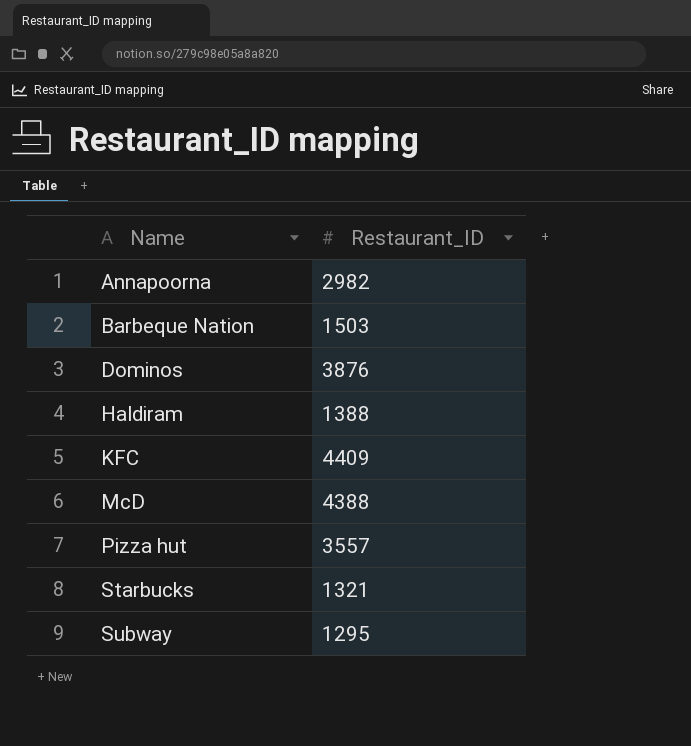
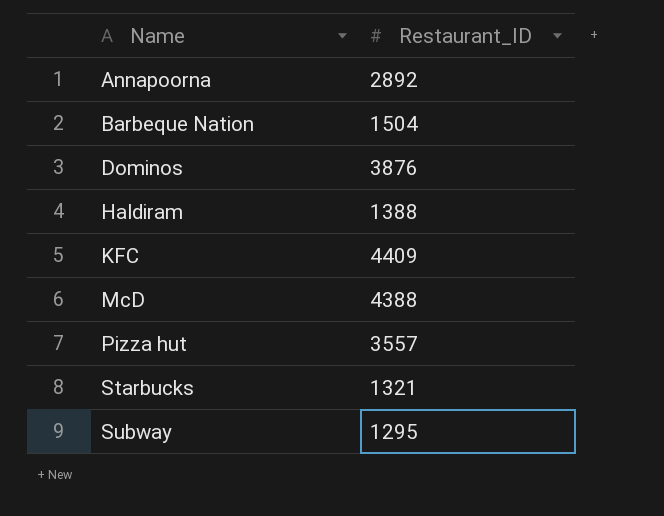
Annapoorna | Restaurant_ID: 2982 -> 2892
Barbeque Nation | Restaurant_ID: 1503 -> 1504

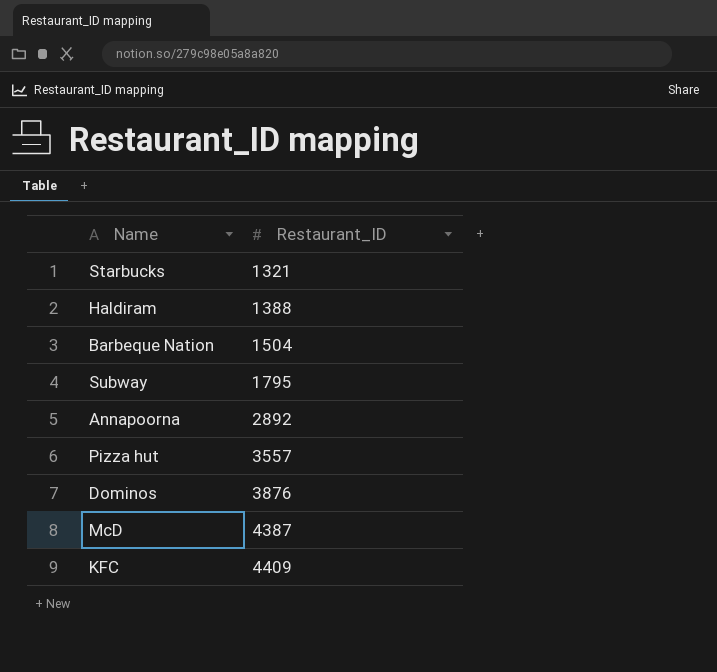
row order: Name ascending -> Restaurant_ID ascending
Subway | Restaurant_ID: 1295 -> 1795
McD | Restaurant_ID: 4388 -> 4387

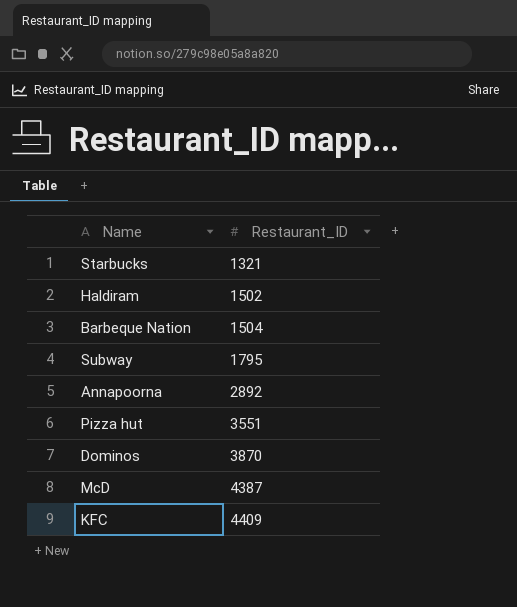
Haldiram | Restaurant_ID: 1388 -> 1502
Pizza hut | Restaurant_ID: 3557 -> 3551
Dominos | Restaurant_ID: 3876 -> 3870

